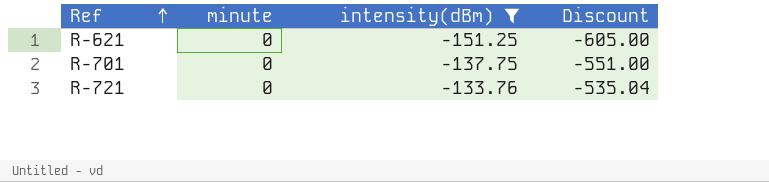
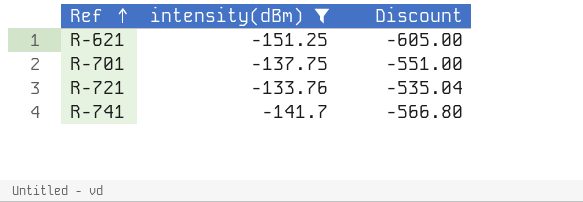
column minute | position: 2 -> none
row R-741: none -> -141.7 | -566.80

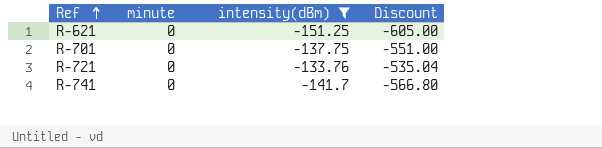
column minute | position: none -> 2

